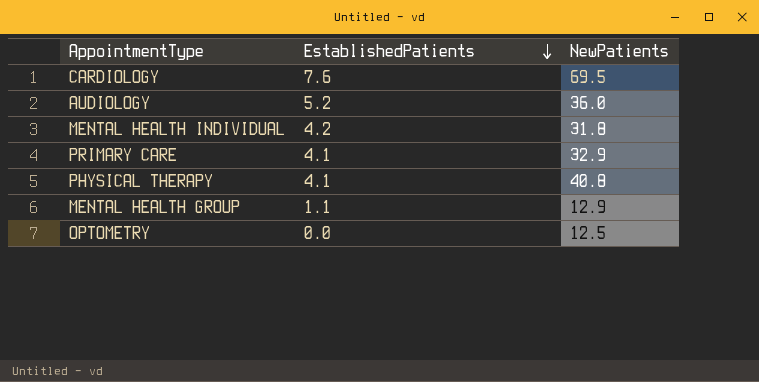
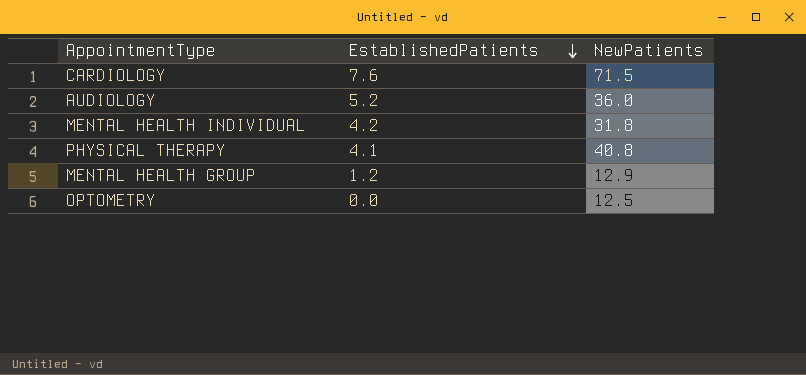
row PRIMARY CARE: 4.1 | 32.9 -> none
CARDIOLOGY | NewPatients: 69.5 -> 71.5
MENTAL HEALTH GROUP | EstablishedPatients: 1.1 -> 1.2

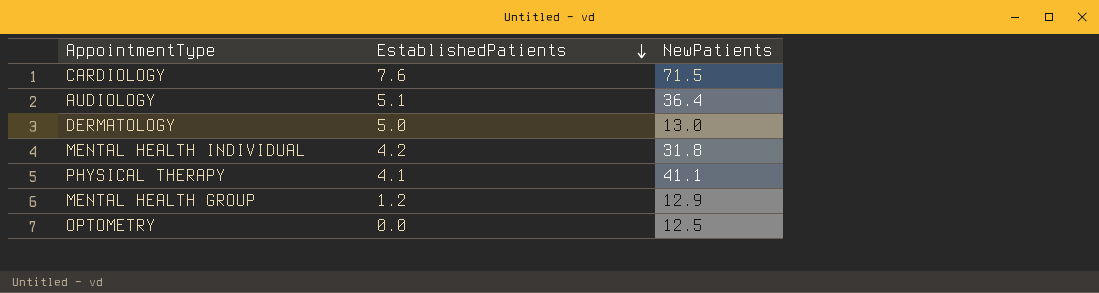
AUDIOLOGY | EstablishedPatients: 5.2 -> 5.1
AUDIOLOGY | NewPatients: 36.0 -> 36.4
row DERMATOLOGY: none -> 5.0 | 13.0
PHYSICAL THERAPY | NewPatients: 40.8 -> 41.1

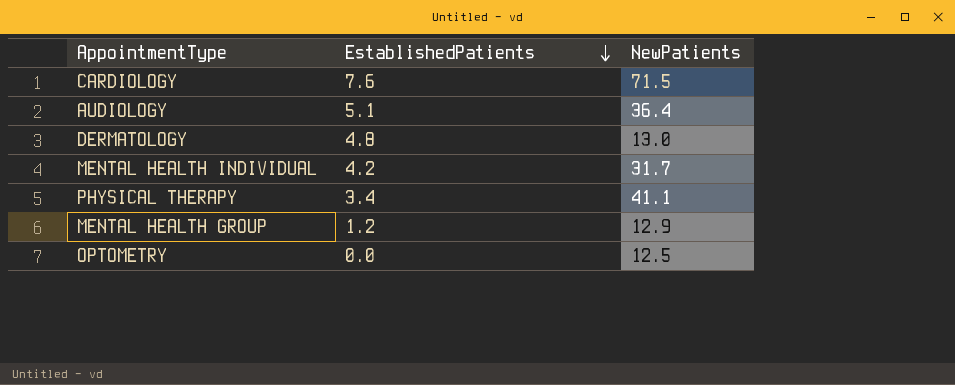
DERMATOLOGY | EstablishedPatients: 5.0 -> 4.8
MENTAL HEALTH INDIVIDUAL | NewPatients: 31.8 -> 31.7
PHYSICAL THERAPY | EstablishedPatients: 4.1 -> 3.4

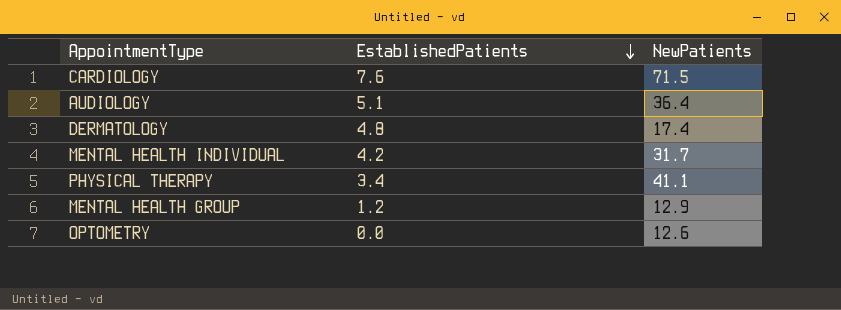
DERMATOLOGY | NewPatients: 13.0 -> 17.4
OPTOMETRY | NewPatients: 12.5 -> 12.6

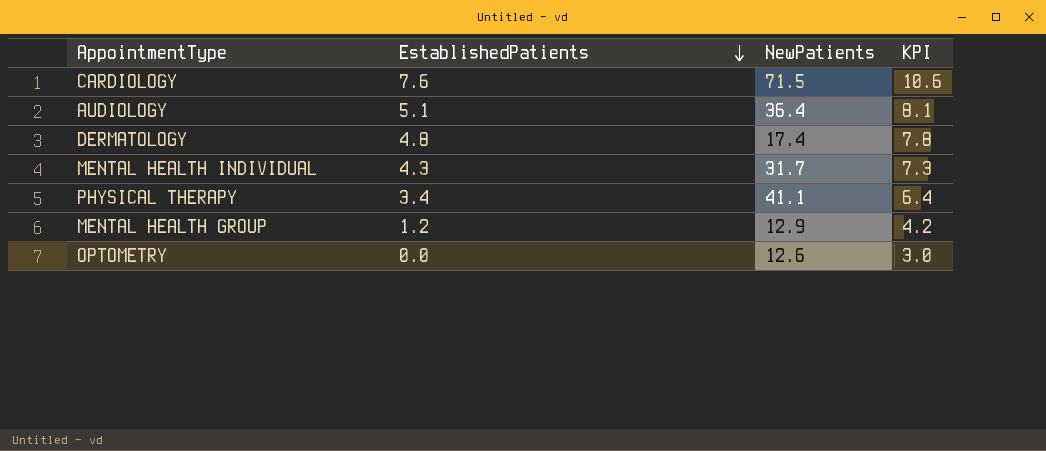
column KPI | formula: none -> [EstablishedPatients] + 3
MENTAL HEALTH INDIVIDUAL | EstablishedPatients: 4.2 -> 4.3

